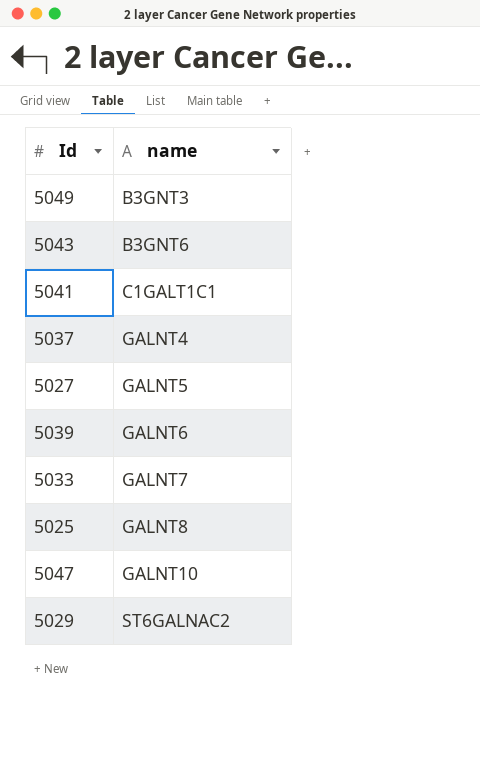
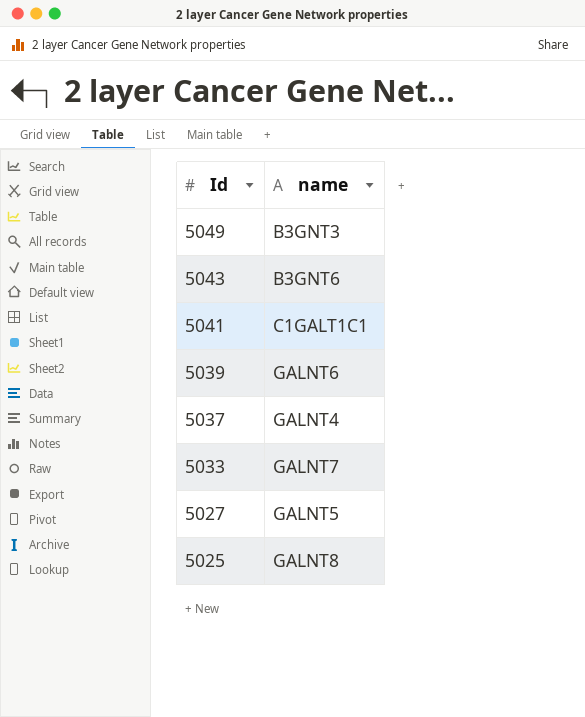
row order: name ascending -> Id descending
row 5047: GALNT10 -> none
row 5029: ST6GALNAC2 -> none

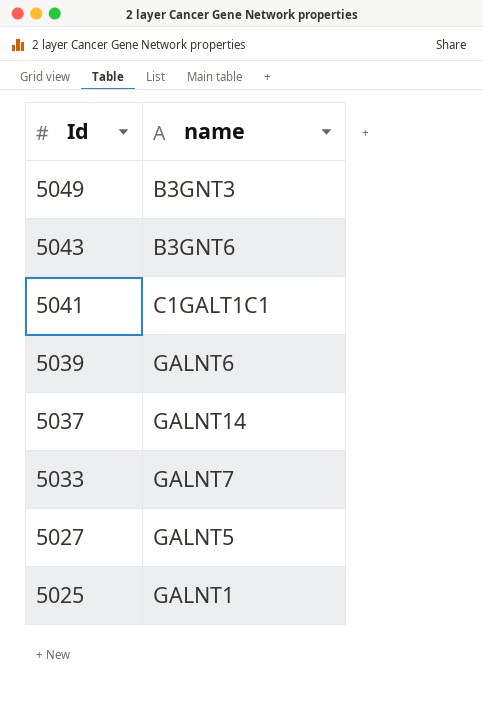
5037 | name: GALNT4 -> GALNT14
5025 | name: GALNT8 -> GALNT1

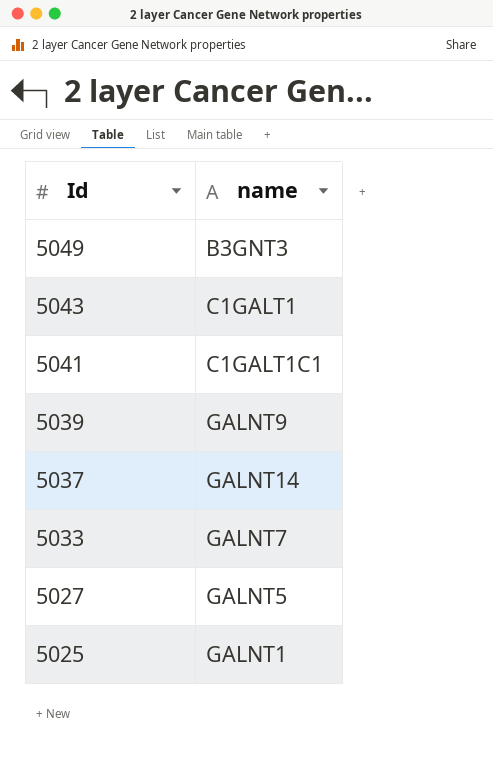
5043 | name: B3GNT6 -> C1GALT1
5039 | name: GALNT6 -> GALNT9

